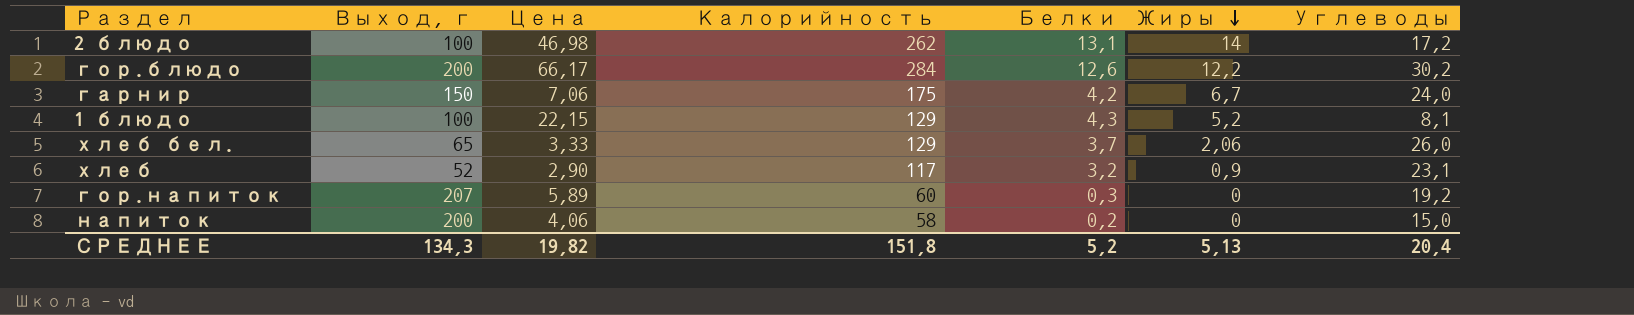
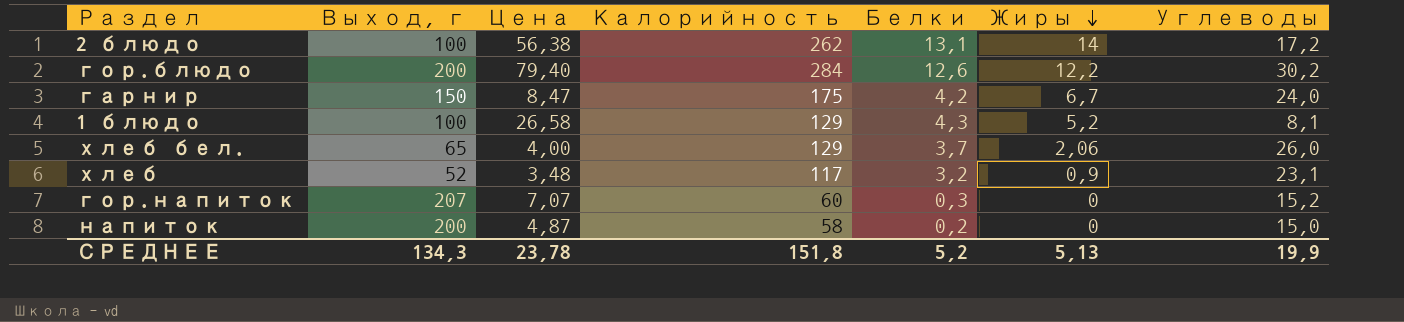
2 блюдо | Цена: 46,98 -> 56,38
гор.блюдо | Цена: 66,17 -> 79,40
гарнир | Цена: 7,06 -> 8,47
1 блюдо | Цена: 22,15 -> 26,58
хлеб бел. | Цена: 3,33 -> 4,00
хлеб | Цена: 2,90 -> 3,48
гор.напиток | Цена: 5,89 -> 7,07
гор.напиток | Углеводы: 19,2 -> 15,2
напиток | Цена: 4,06 -> 4,87
СРЕДНЕЕ | Цена: 19,82 -> 23,78
СРЕДНЕЕ | Углеводы: 20,4 -> 19,9

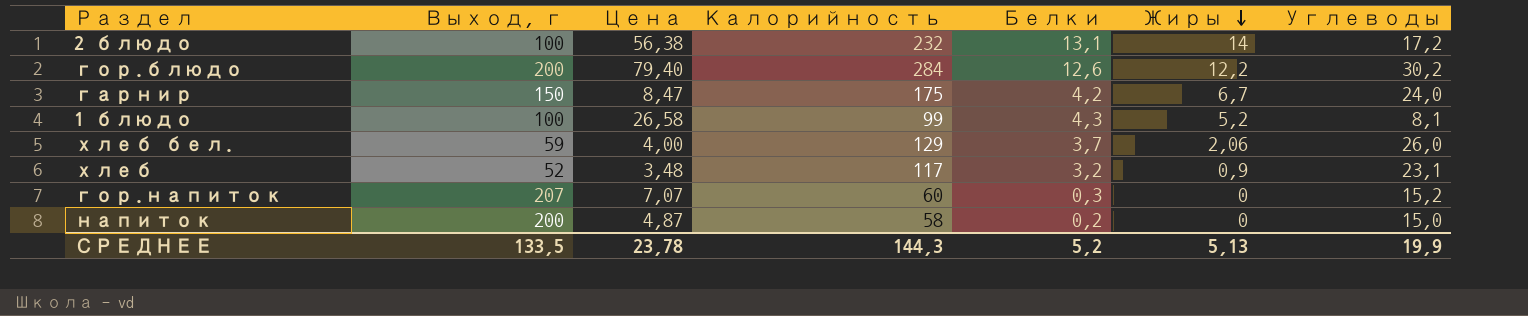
2 блюдо | Калорийность: 262 -> 232
1 блюдо | Калорийность: 129 -> 99
хлеб бел. | Выход, г: 65 -> 59
СРЕДНЕЕ | Выход, г: 134,3 -> 133,5
СРЕДНЕЕ | Калорийность: 151,8 -> 144,3

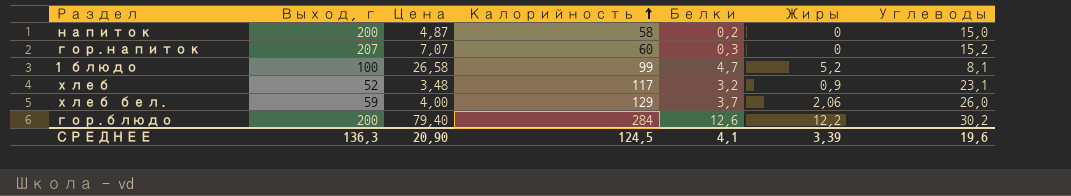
row order: Жиры descending -> Калорийность ascending
row 2 блюдо: 100 | 56,38 | 232 | 13,1 | 14 | 17,2 -> none
row гарнир: 150 | 8,47 | 175 | 4,2 | 6,7 | 24,0 -> none
1 блюдо | Белки: 4,3 -> 4,7
СРЕДНЕЕ | Выход, г: 133,5 -> 136,3
СРЕДНЕЕ | Цена: 23,78 -> 20,90
СРЕДНЕЕ | Калорийность: 144,3 -> 124,5
СРЕДНЕЕ | Белки: 5,2 -> 4,1
СРЕДНЕЕ | Жиры: 5,13 -> 3,39
СРЕДНЕЕ | Углеводы: 19,9 -> 19,6

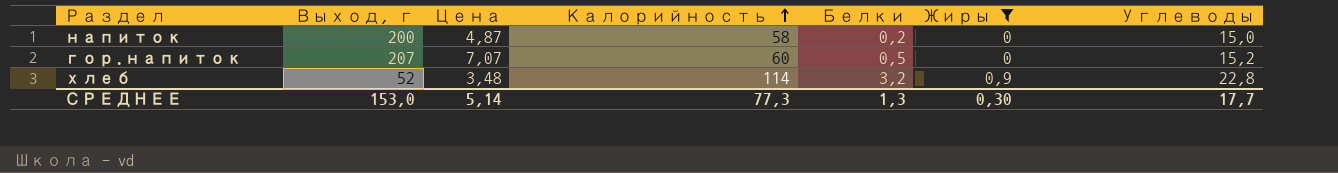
filter: none -> Жиры <= 0,9
гор.напиток | Белки: 0,3 -> 0,5
хлеб | Калорийность: 117 -> 114
хлеб | Углеводы: 23,1 -> 22,8
СРЕДНЕЕ | Выход, г: 136,3 -> 153,0
СРЕДНЕЕ | Цена: 20,90 -> 5,14
СРЕДНЕЕ | Калорийность: 124,5 -> 77,3
СРЕДНЕЕ | Белки: 4,1 -> 1,3
СРЕДНЕЕ | Жиры: 3,39 -> 0,30
СРЕДНЕЕ | Углеводы: 19,6 -> 17,7

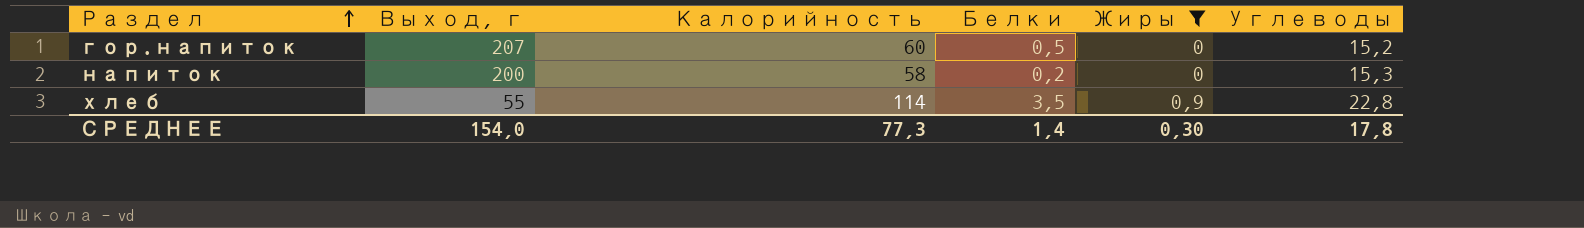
row order: Калорийность ascending -> Раздел ascending
column Цена | position: 3 -> none
напиток | Углеводы: 15,0 -> 15,3
хлеб | Выход, г: 52 -> 55
хлеб | Белки: 3,2 -> 3,5
СРЕДНЕЕ | Выход, г: 153,0 -> 154,0
СРЕДНЕЕ | Белки: 1,3 -> 1,4
СРЕДНЕЕ | Углеводы: 17,7 -> 17,8

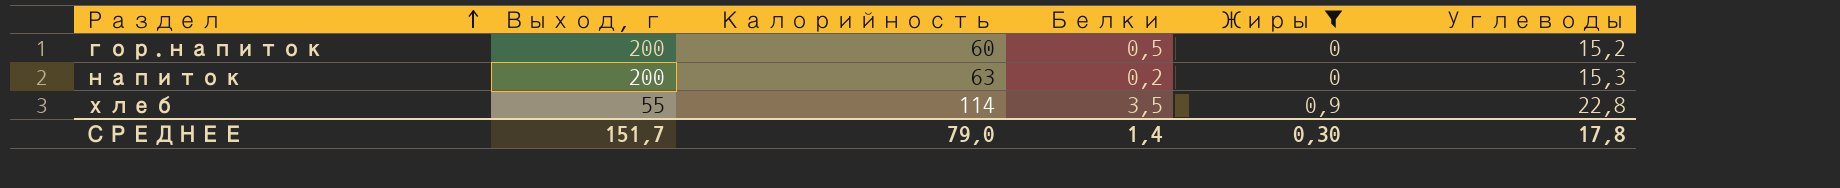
гор.напиток | Выход, г: 207 -> 200
напиток | Калорийность: 58 -> 63
СРЕДНЕЕ | Выход, г: 154,0 -> 151,7
СРЕДНЕЕ | Калорийность: 77,3 -> 79,0

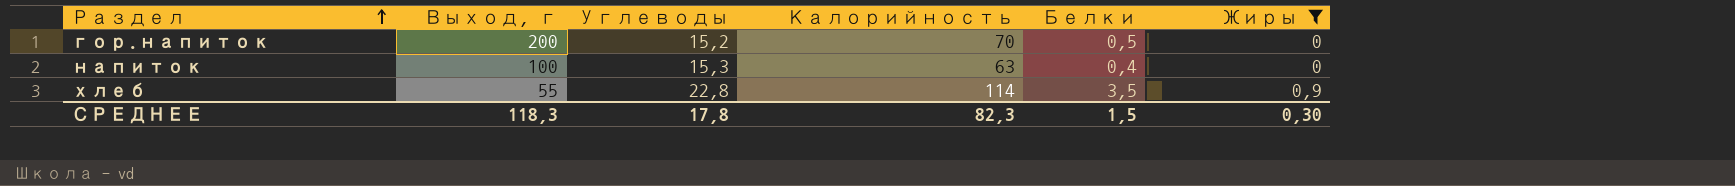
column Углеводы | position: 6 -> 3
гор.напиток | Калорийность: 60 -> 70
напиток | Выход, г: 200 -> 100
напиток | Белки: 0,2 -> 0,4
СРЕДНЕЕ | Выход, г: 151,7 -> 118,3
СРЕДНЕЕ | Калорийность: 79,0 -> 82,3
СРЕДНЕЕ | Белки: 1,4 -> 1,5

